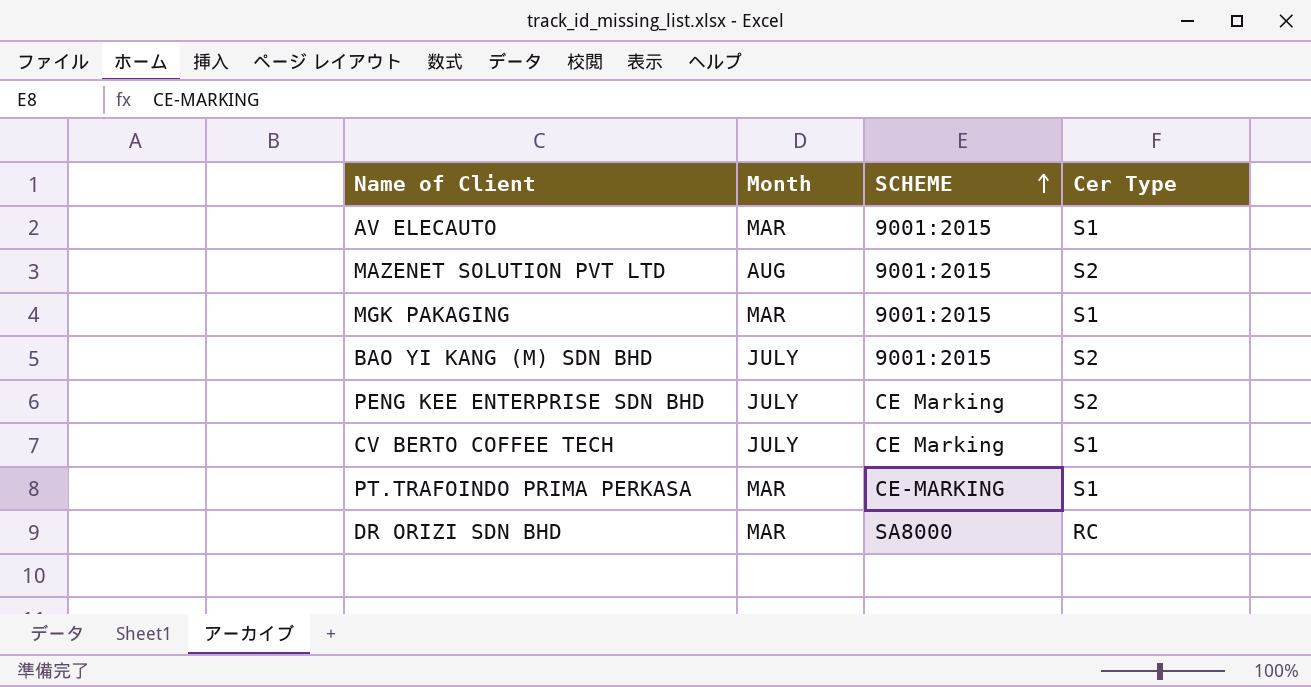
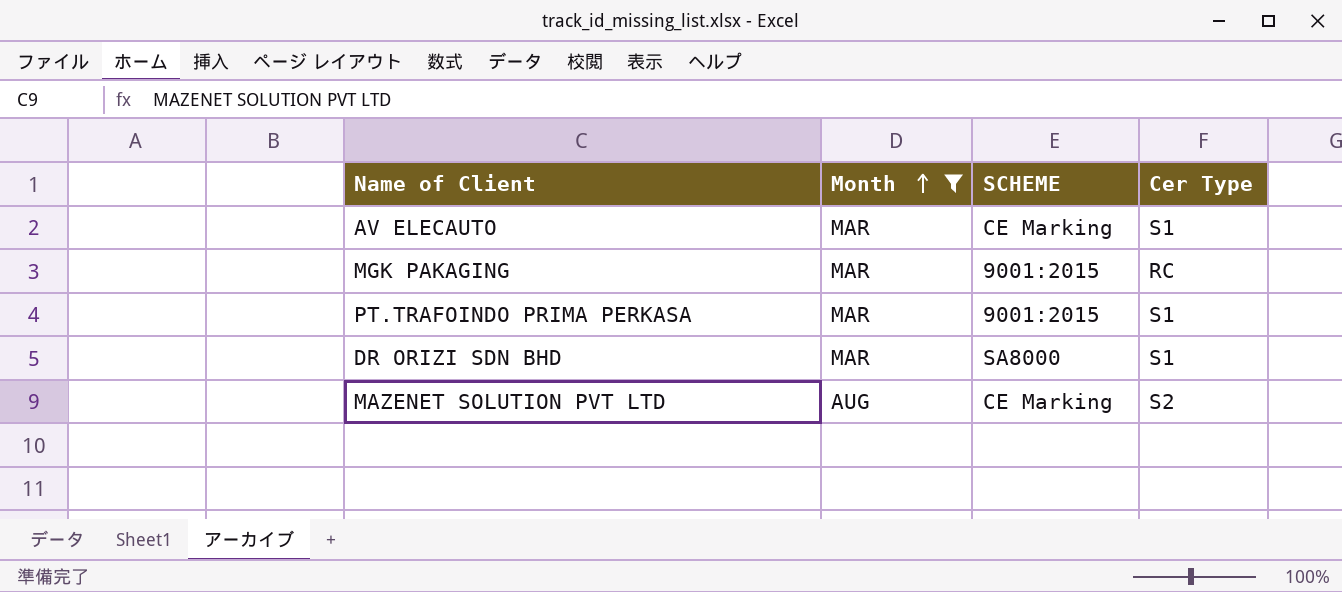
filter: none -> Month != JULY
row order: SCHEME ascending -> Month ascending
AV ELECAUTO | SCHEME: 9001:2015 -> CE Marking
MGK PAKAGING | Cer Type: S1 -> RC
PT.TRAFOINDO PRIMA PERKASA | SCHEME: CE-MARKING -> 9001:2015
DR ORIZI SDN BHD | Cer Type: RC -> S1
MAZENET SOLUTION PVT LTD | SCHEME: 9001:2015 -> CE Marking

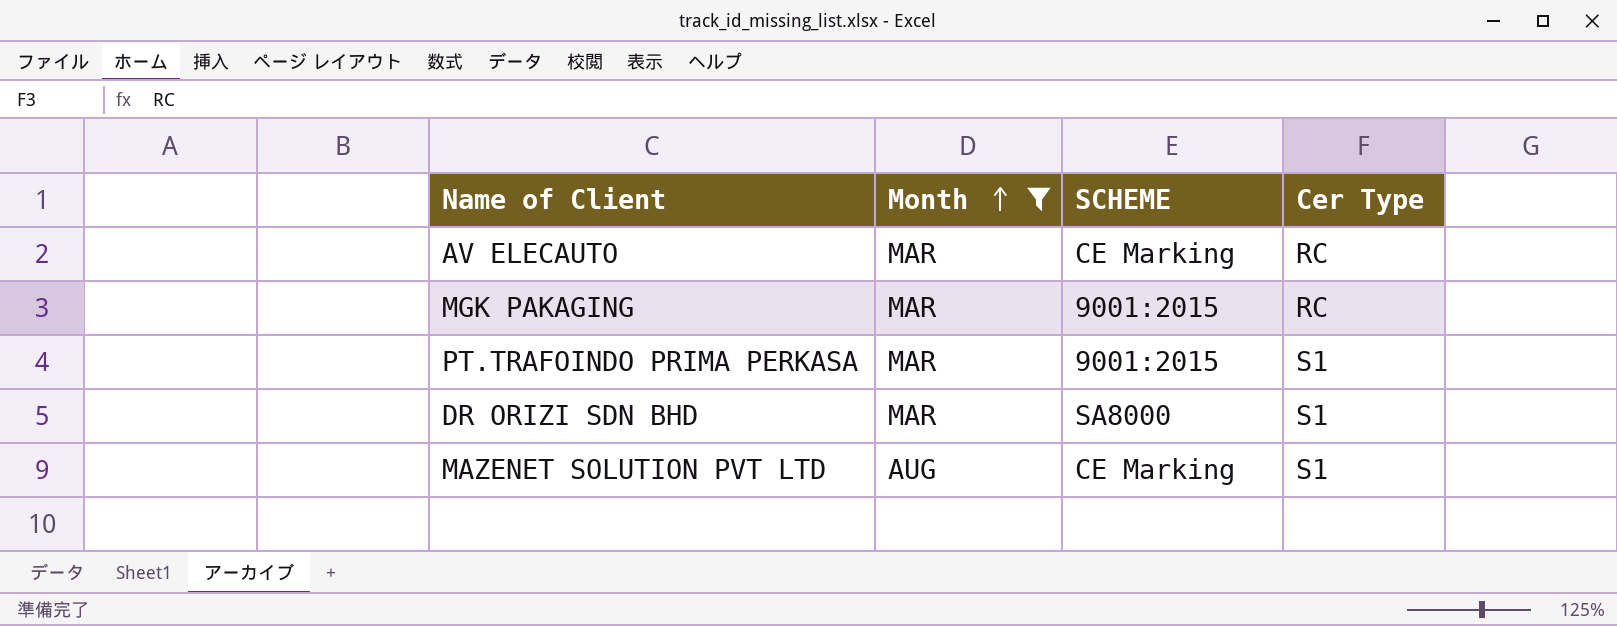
AV ELECAUTO | Cer Type: S1 -> RC
MAZENET SOLUTION PVT LTD | Cer Type: S2 -> S1

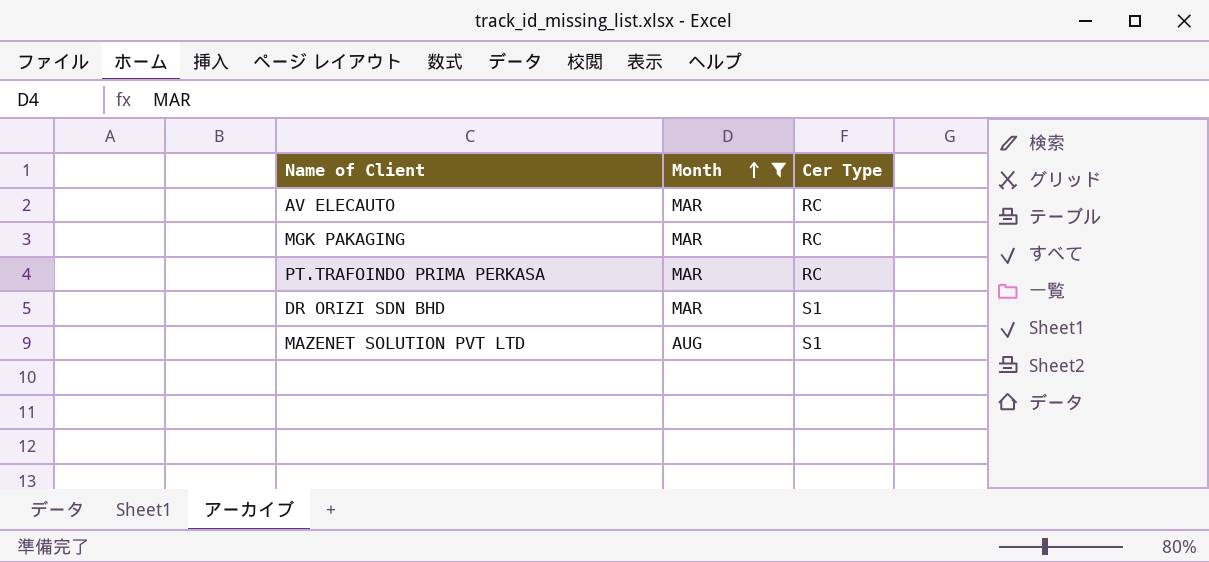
column SCHEME | position: 3 -> none
PT.TRAFOINDO PRIMA PERKASA | Cer Type: S1 -> RC

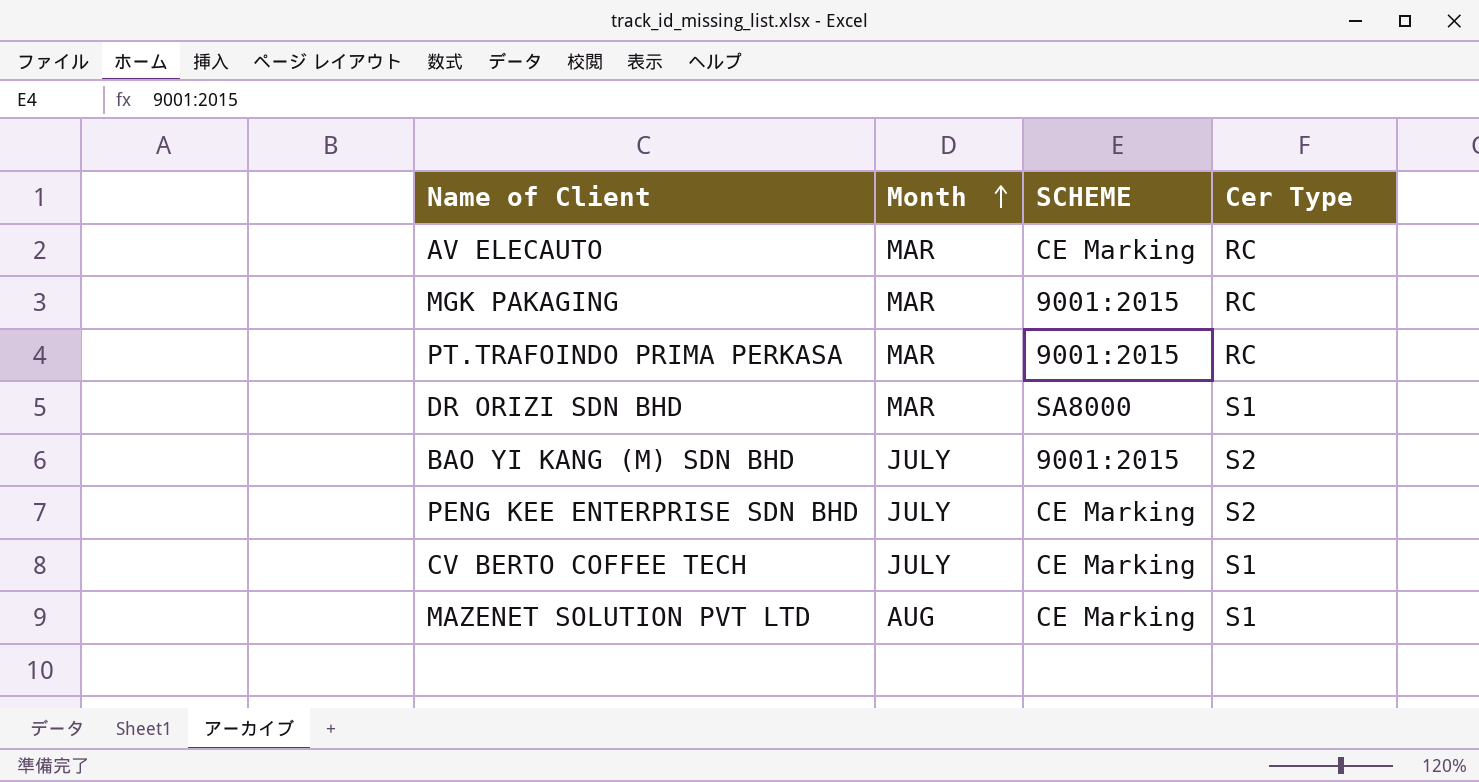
filter: Month != JULY -> none
column SCHEME | position: none -> 3

